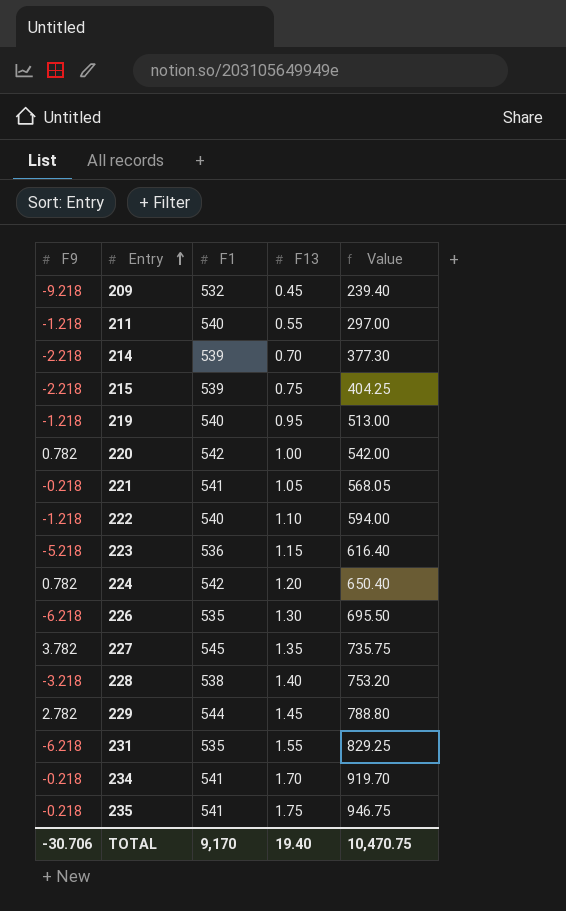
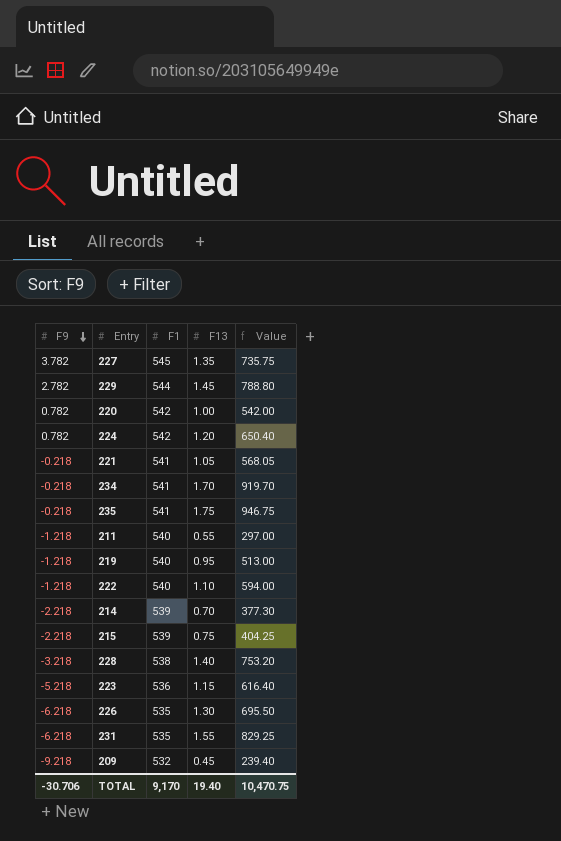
row order: Entry ascending -> F9 descending

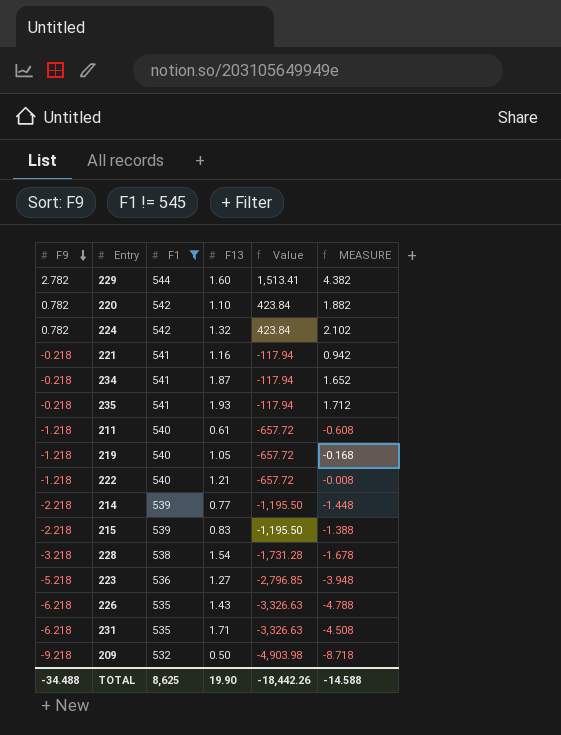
filter: none -> F1 != 545
column Value | formula: [F1] * [F13] -> [F9] * [F1]
column MEASURE | formula: none -> [F9] + [F13]
229 | F13: 1.45 -> 1.60
220 | F13: 1.00 -> 1.10
224 | F13: 1.20 -> 1.32
221 | F13: 1.05 -> 1.16
234 | F13: 1.70 -> 1.87
235 | F13: 1.75 -> 1.93
211 | F13: 0.55 -> 0.61
219 | F13: 0.95 -> 1.05
222 | F13: 1.10 -> 1.21
214 | F13: 0.70 -> 0.77
215 | F13: 0.75 -> 0.83
228 | F13: 1.40 -> 1.54
223 | F13: 1.15 -> 1.27
226 | F13: 1.30 -> 1.43
231 | F13: 1.55 -> 1.71
209 | F13: 0.45 -> 0.50
TOTAL | F9: -30.706 -> -34.488
TOTAL | F1: 9,170 -> 8,625
TOTAL | F13: 19.40 -> 19.90
TOTAL | Value: 10,470.75 -> -18,442.26

